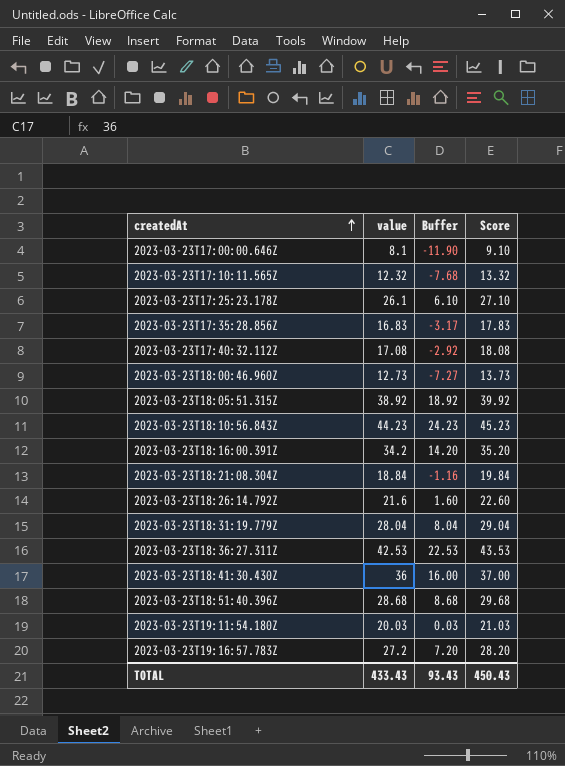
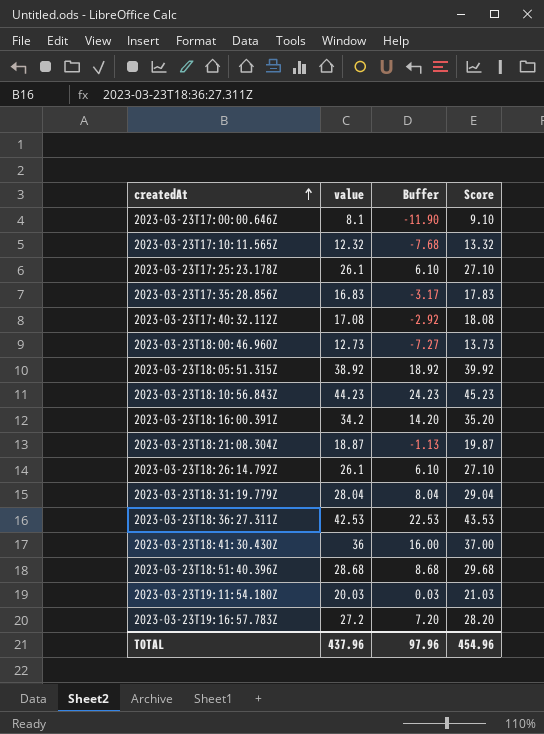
2023-03-23T18:21:08.304Z | value: 18.84 -> 18.87
2023-03-23T18:21:08.304Z | Buffer: -1.16 -> -1.13
2023-03-23T18:21:08.304Z | Score: 19.84 -> 19.87
2023-03-23T18:26:14.792Z | value: 21.6 -> 26.1
2023-03-23T18:26:14.792Z | Buffer: 1.60 -> 6.10
2023-03-23T18:26:14.792Z | Score: 22.60 -> 27.10
TOTAL | value: 433.43 -> 437.96
TOTAL | Buffer: 93.43 -> 97.96
TOTAL | Score: 450.43 -> 454.96

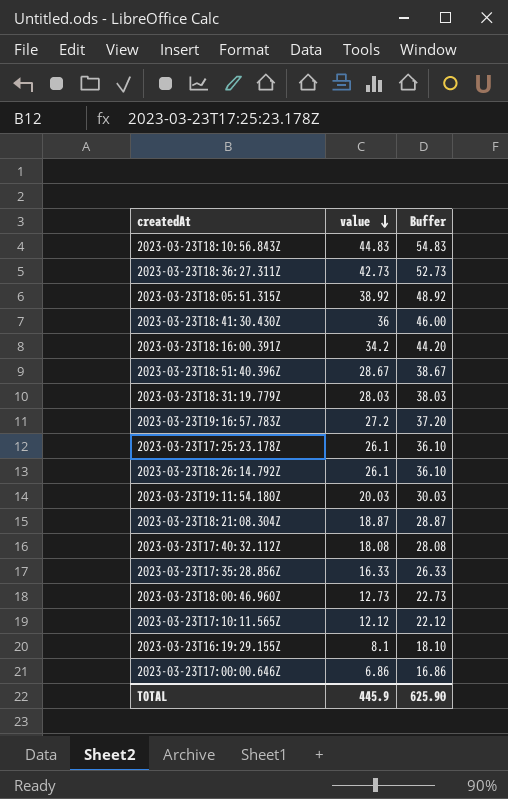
row order: createdAt ascending -> value descending
column Score | formula: [value] + 1 -> none
column Buffer | formula: [value] - 20 -> [value] + 10
2023-03-23T18:10:56.843Z | value: 44.23 -> 44.83
2023-03-23T18:36:27.311Z | value: 42.53 -> 42.73
2023-03-23T18:51:40.396Z | value: 28.68 -> 28.67
2023-03-23T18:31:19.779Z | value: 28.04 -> 28.03
2023-03-23T17:40:32.112Z | value: 17.08 -> 18.08
2023-03-23T17:35:28.856Z | value: 16.83 -> 16.33
2023-03-23T17:10:11.565Z | value: 12.32 -> 12.12
row 2023-03-23T16:19:29.155Z: none -> 8.1 | 18.10
2023-03-23T17:00:00.646Z | value: 8.1 -> 6.86
TOTAL | value: 437.96 -> 445.9
TOTAL | Buffer: 97.96 -> 625.90

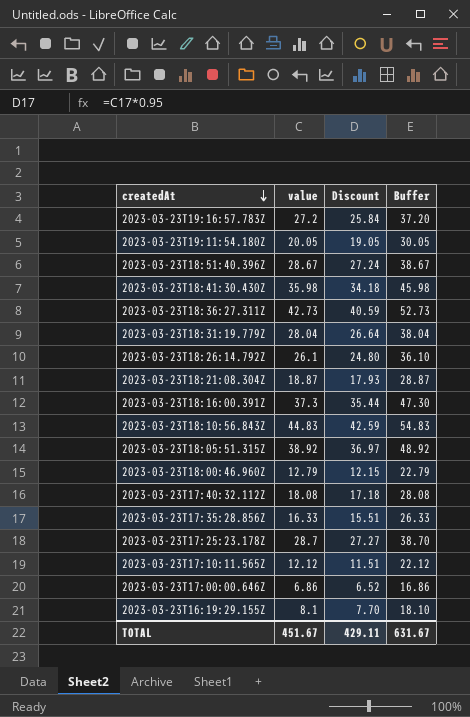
row order: value descending -> createdAt descending
column Discount | formula: none -> [value] * 0.95
2023-03-23T19:11:54.180Z | value: 20.03 -> 20.05
2023-03-23T19:11:54.180Z | Buffer: 30.03 -> 30.05
2023-03-23T18:41:30.430Z | value: 36 -> 35.98
2023-03-23T18:41:30.430Z | Buffer: 46.00 -> 45.98
2023-03-23T18:31:19.779Z | value: 28.03 -> 28.04
2023-03-23T18:31:19.779Z | Buffer: 38.03 -> 38.04
2023-03-23T18:16:00.391Z | value: 34.2 -> 37.3
2023-03-23T18:16:00.391Z | Buffer: 44.20 -> 47.30
2023-03-23T18:00:46.960Z | value: 12.73 -> 12.79
2023-03-23T18:00:46.960Z | Buffer: 22.73 -> 22.79
2023-03-23T17:25:23.178Z | value: 26.1 -> 28.7
2023-03-23T17:25:23.178Z | Buffer: 36.10 -> 38.70
TOTAL | value: 445.9 -> 451.67
TOTAL | Buffer: 625.90 -> 631.67

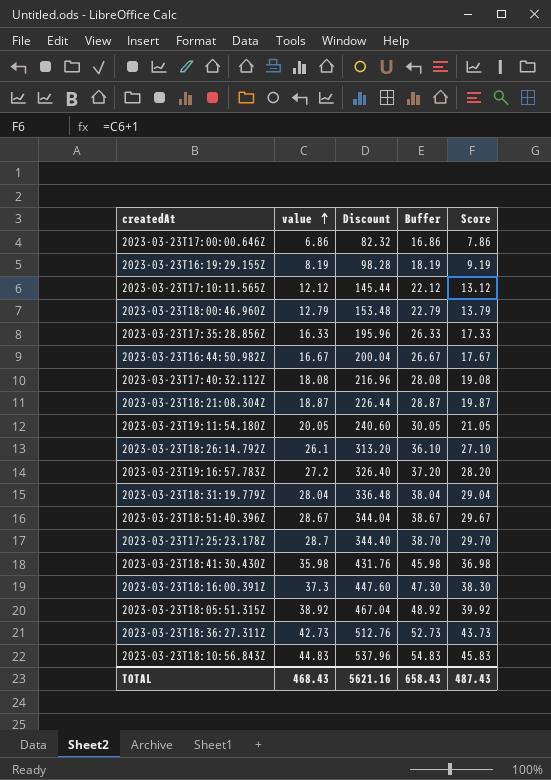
row order: createdAt descending -> value ascending
column Discount | formula: [value] * 0.95 -> [value] * 12
column Score | formula: none -> [value] + 1
2023-03-23T16:19:29.155Z | value: 8.1 -> 8.19
2023-03-23T16:19:29.155Z | Buffer: 18.10 -> 18.19
row 2023-03-23T16:44:50.982Z: none -> 16.67 | 200.04 | 26.67 | 17.67
TOTAL | value: 451.67 -> 468.43
TOTAL | Discount: 429.11 -> 5621.16
TOTAL | Buffer: 631.67 -> 658.43

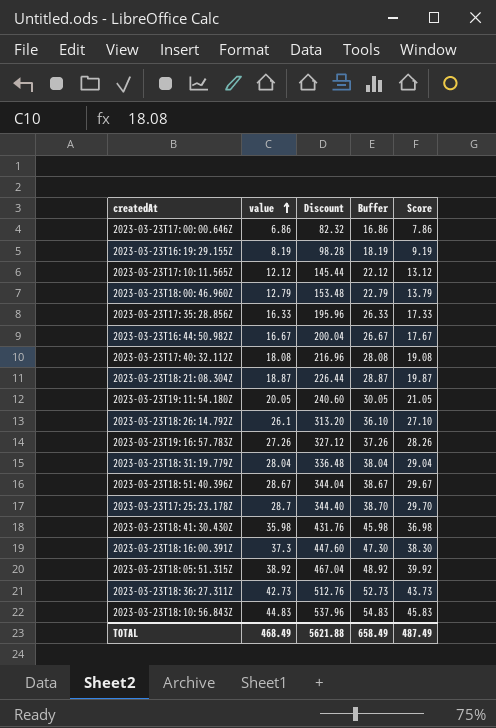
2023-03-23T19:16:57.783Z | value: 27.2 -> 27.26
2023-03-23T19:16:57.783Z | Discount: 326.40 -> 327.12
2023-03-23T19:16:57.783Z | Buffer: 37.20 -> 37.26
2023-03-23T19:16:57.783Z | Score: 28.20 -> 28.26
TOTAL | value: 468.43 -> 468.49
TOTAL | Discount: 5621.16 -> 5621.88
TOTAL | Buffer: 658.43 -> 658.49
TOTAL | Score: 487.43 -> 487.49

